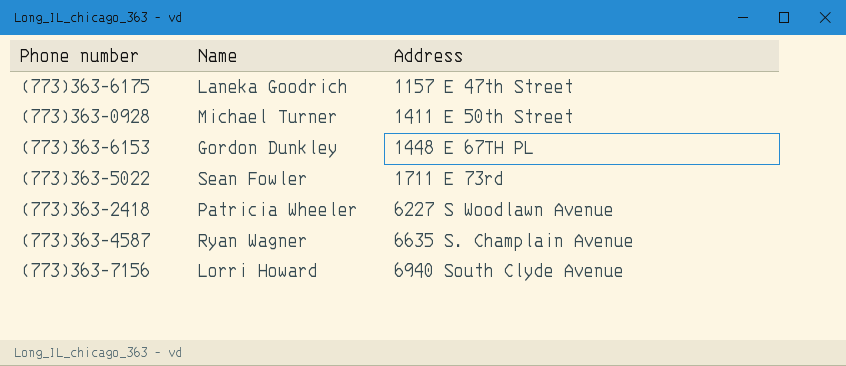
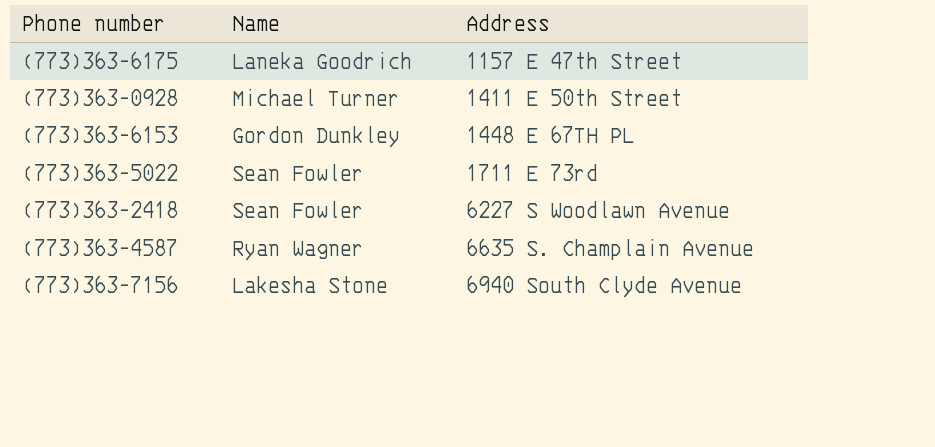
(773)363-2418 | Name: Patricia Wheeler -> Sean Fowler
(773)363-7156 | Name: Lorri Howard -> Lakesha Stone

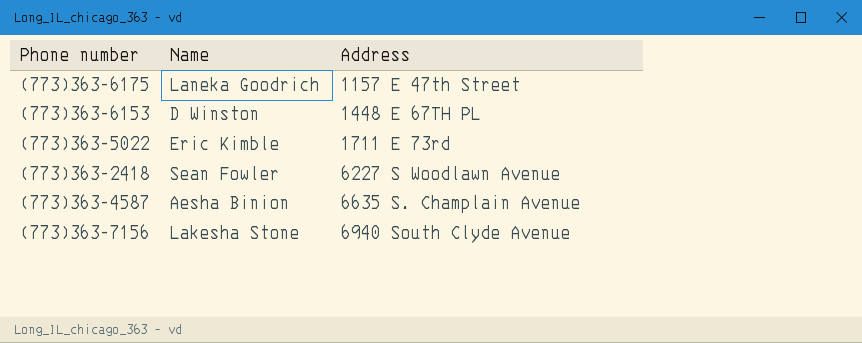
row (773)363-0928: Michael Turner | 1411 E 50th Street -> none
(773)363-6153 | Name: Gordon Dunkley -> D Winston
(773)363-5022 | Name: Sean Fowler -> Eric Kimble
(773)363-4587 | Name: Ryan Wagner -> Aesha Binion

